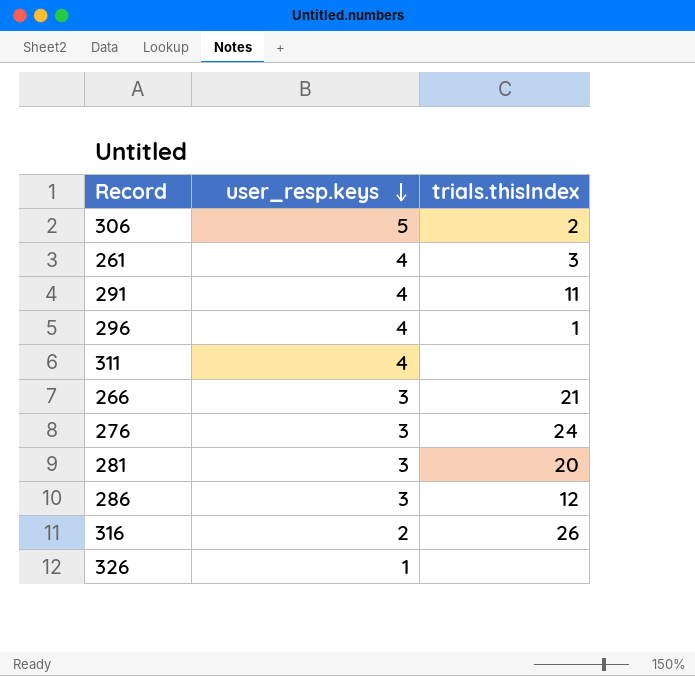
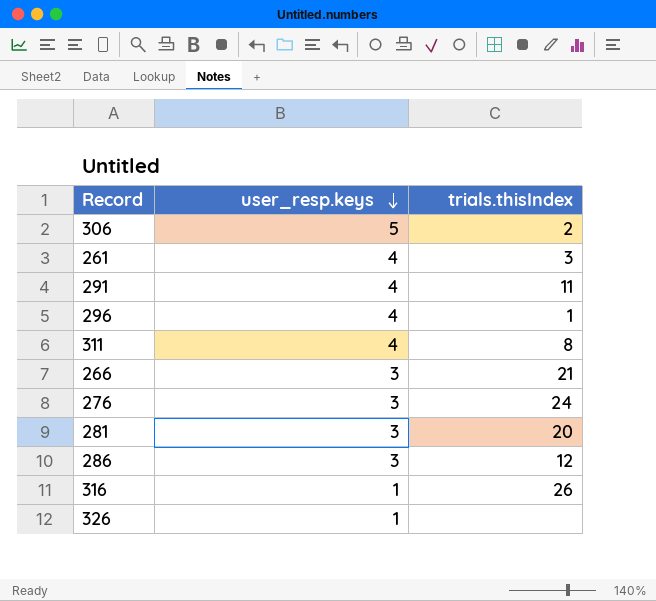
311 | trials.thisIndex: none -> 8
316 | user_resp.keys: 2 -> 1

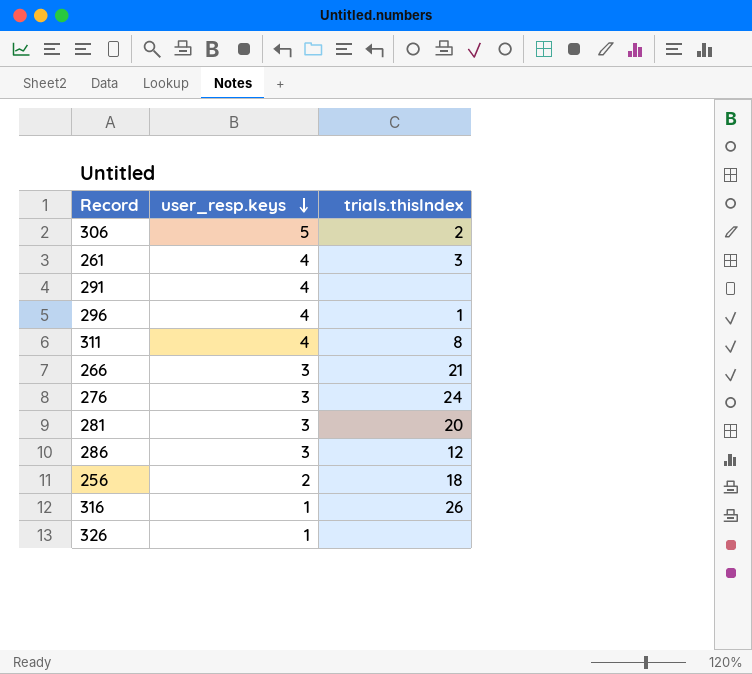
291 | trials.thisIndex: 11 -> none
row 256: none -> 2 | 18

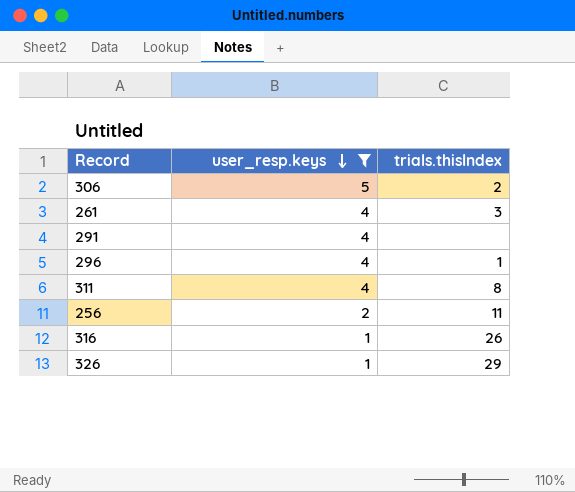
filter: none -> user_resp.keys != 3
256 | trials.thisIndex: 18 -> 11
326 | trials.thisIndex: none -> 29

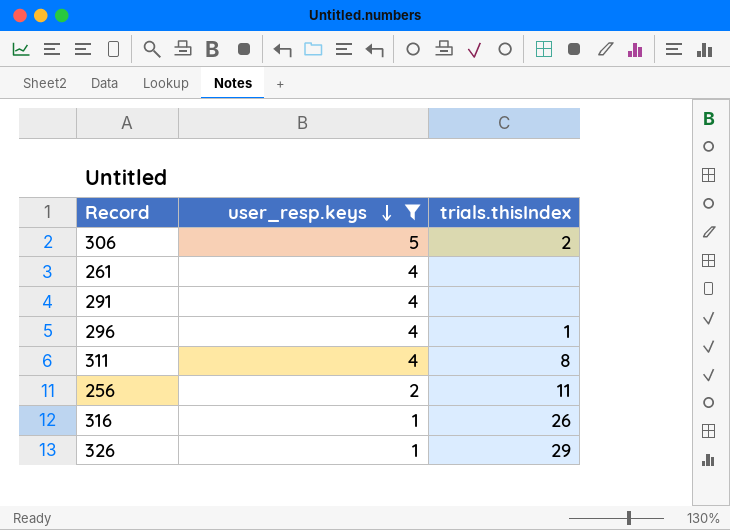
261 | trials.thisIndex: 3 -> none

